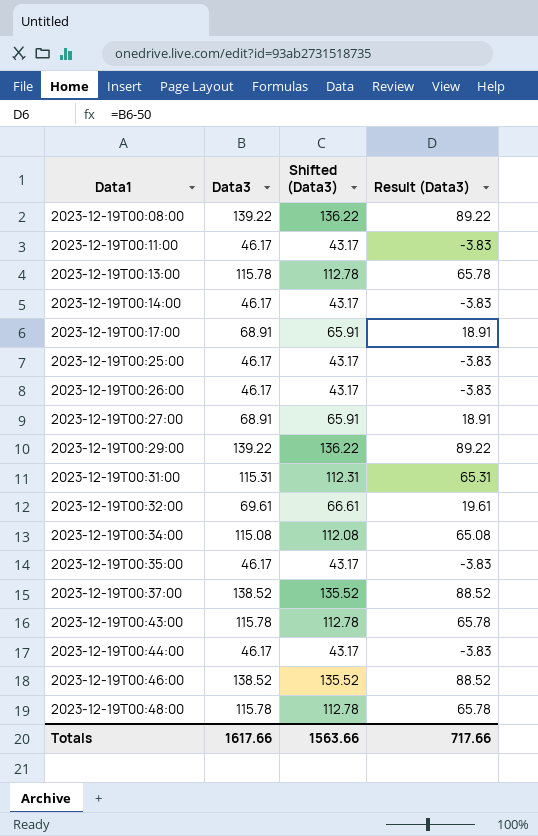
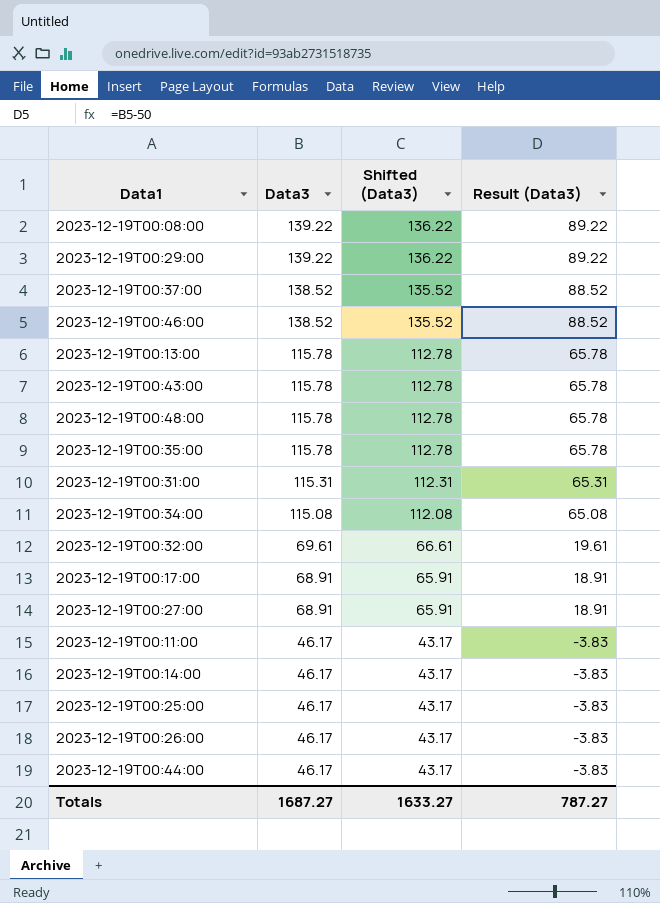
row order: Data1 ascending -> Data3 descending
2023-12-19T00:35:00 | Data3: 46.17 -> 115.78
2023-12-19T00:35:00 | Shifted (Data3): 43.17 -> 112.78
2023-12-19T00:35:00 | Result (Data3): -3.83 -> 65.78
Totals | Data3: 1617.66 -> 1687.27
Totals | Shifted (Data3): 1563.66 -> 1633.27
Totals | Result (Data3): 717.66 -> 787.27

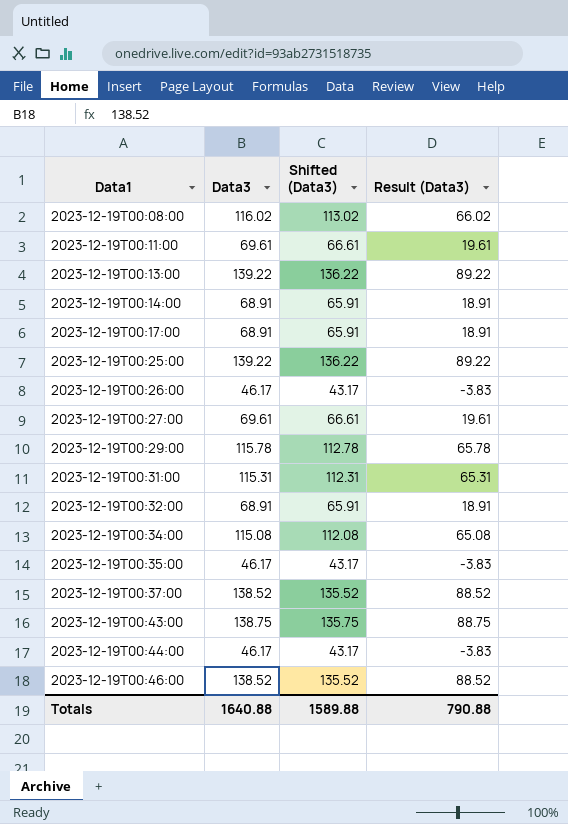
row order: Data3 descending -> Data1 ascending
row 2023-12-19T00:48:00: 115.78 | 112.78 | 65.78 -> none
2023-12-19T00:08:00 | Data3: 139.22 -> 116.02
2023-12-19T00:08:00 | Shifted (Data3): 136.22 -> 113.02
2023-12-19T00:08:00 | Result (Data3): 89.22 -> 66.02
2023-12-19T00:11:00 | Data3: 46.17 -> 69.61
2023-12-19T00:11:00 | Shifted (Data3): 43.17 -> 66.61
2023-12-19T00:11:00 | Result (Data3): -3.83 -> 19.61
2023-12-19T00:13:00 | Data3: 115.78 -> 139.22
2023-12-19T00:13:00 | Shifted (Data3): 112.78 -> 136.22
2023-12-19T00:13:00 | Result (Data3): 65.78 -> 89.22
2023-12-19T00:14:00 | Data3: 46.17 -> 68.91
2023-12-19T00:14:00 | Shifted (Data3): 43.17 -> 65.91
2023-12-19T00:14:00 | Result (Data3): -3.83 -> 18.91
2023-12-19T00:25:00 | Data3: 46.17 -> 139.22
2023-12-19T00:25:00 | Shifted (Data3): 43.17 -> 136.22
2023-12-19T00:25:00 | Result (Data3): -3.83 -> 89.22
2023-12-19T00:27:00 | Data3: 68.91 -> 69.61
2023-12-19T00:27:00 | Shifted (Data3): 65.91 -> 66.61
2023-12-19T00:27:00 | Result (Data3): 18.91 -> 19.61
2023-12-19T00:29:00 | Data3: 139.22 -> 115.78
2023-12-19T00:29:00 | Shifted (Data3): 136.22 -> 112.78
2023-12-19T00:29:00 | Result (Data3): 89.22 -> 65.78
2023-12-19T00:32:00 | Data3: 69.61 -> 68.91
2023-12-19T00:32:00 | Shifted (Data3): 66.61 -> 65.91
2023-12-19T00:32:00 | Result (Data3): 19.61 -> 18.91
2023-12-19T00:35:00 | Data3: 115.78 -> 46.17
2023-12-19T00:35:00 | Shifted (Data3): 112.78 -> 43.17
2023-12-19T00:35:00 | Result (Data3): 65.78 -> -3.83
2023-12-19T00:43:00 | Data3: 115.78 -> 138.75
2023-12-19T00:43:00 | Shifted (Data3): 112.78 -> 135.75
2023-12-19T00:43:00 | Result (Data3): 65.78 -> 88.75
Totals | Data3: 1687.27 -> 1640.88
Totals | Shifted (Data3): 1633.27 -> 1589.88
Totals | Result (Data3): 787.27 -> 790.88

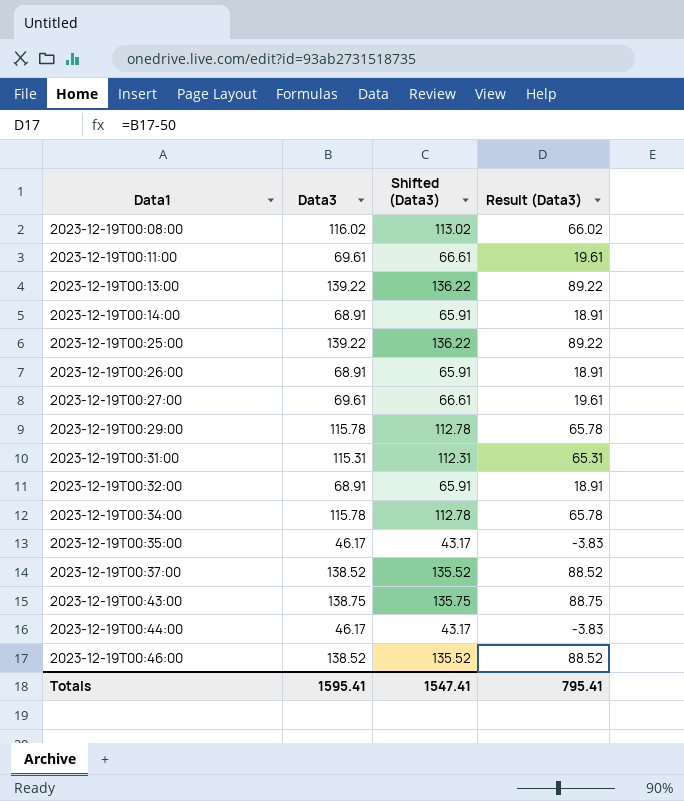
row 2023-12-19T00:17:00: 68.91 | 65.91 | 18.91 -> none
2023-12-19T00:26:00 | Data3: 46.17 -> 68.91
2023-12-19T00:26:00 | Shifted (Data3): 43.17 -> 65.91
2023-12-19T00:26:00 | Result (Data3): -3.83 -> 18.91
2023-12-19T00:34:00 | Data3: 115.08 -> 115.78
2023-12-19T00:34:00 | Shifted (Data3): 112.08 -> 112.78
2023-12-19T00:34:00 | Result (Data3): 65.08 -> 65.78
Totals | Data3: 1640.88 -> 1595.41
Totals | Shifted (Data3): 1589.88 -> 1547.41
Totals | Result (Data3): 790.88 -> 795.41

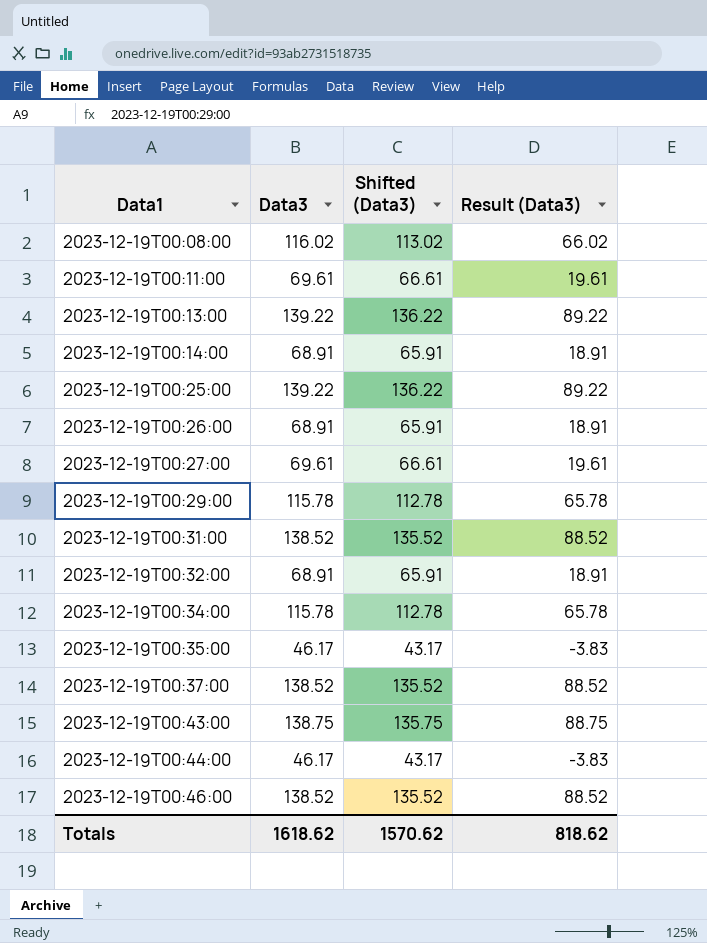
2023-12-19T00:31:00 | Data3: 115.31 -> 138.52
2023-12-19T00:31:00 | Shifted (Data3): 112.31 -> 135.52
2023-12-19T00:31:00 | Result (Data3): 65.31 -> 88.52
Totals | Data3: 1595.41 -> 1618.62
Totals | Shifted (Data3): 1547.41 -> 1570.62
Totals | Result (Data3): 795.41 -> 818.62

